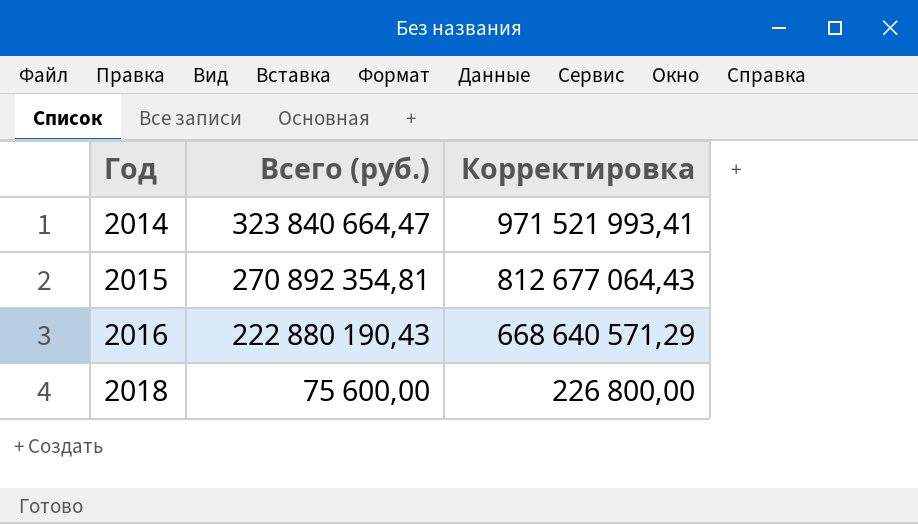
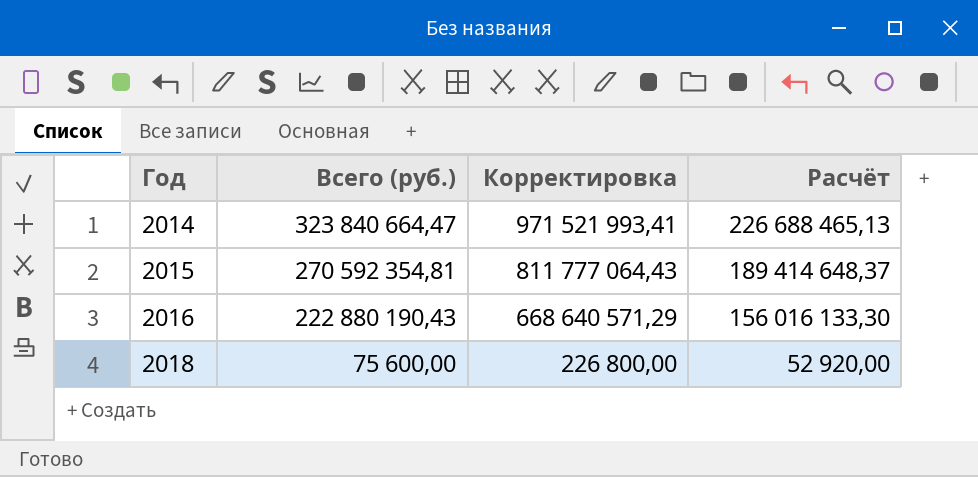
column Расчёт | formula: none -> [Всего (руб.)] * 0,7
2015 | Всего (руб.): 270 892 354,81 -> 270 592 354,81
2015 | Корректировка: 812 677 064,43 -> 811 777 064,43

